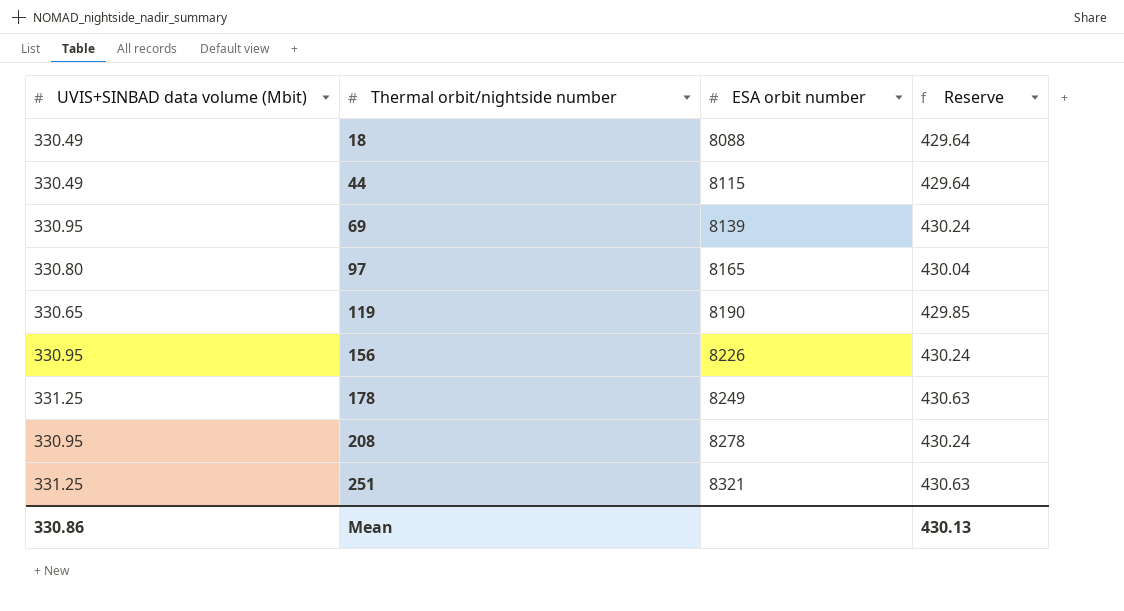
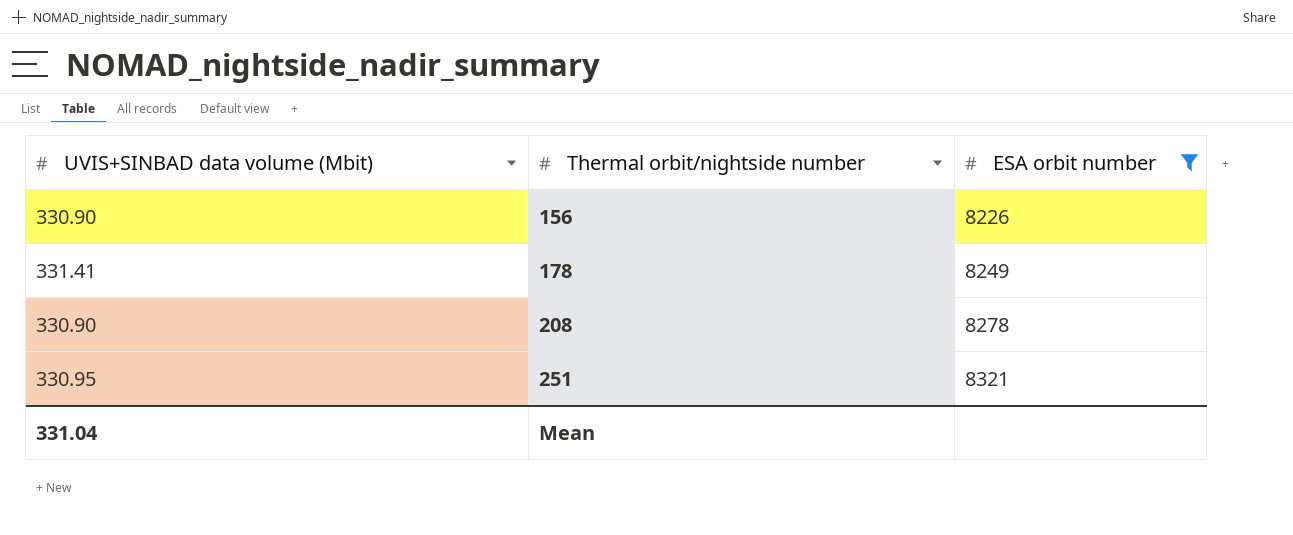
filter: none -> ESA orbit number >= 8226
column Reserve | formula: [UVIS+SINBAD data volume (Mbit)] * 1.3 -> none
156 | UVIS+SINBAD data volume (Mbit): 330.95 -> 330.90
178 | UVIS+SINBAD data volume (Mbit): 331.25 -> 331.41
208 | UVIS+SINBAD data volume (Mbit): 330.95 -> 330.90
251 | UVIS+SINBAD data volume (Mbit): 331.25 -> 330.95
Mean | UVIS+SINBAD data volume (Mbit): 330.86 -> 331.04

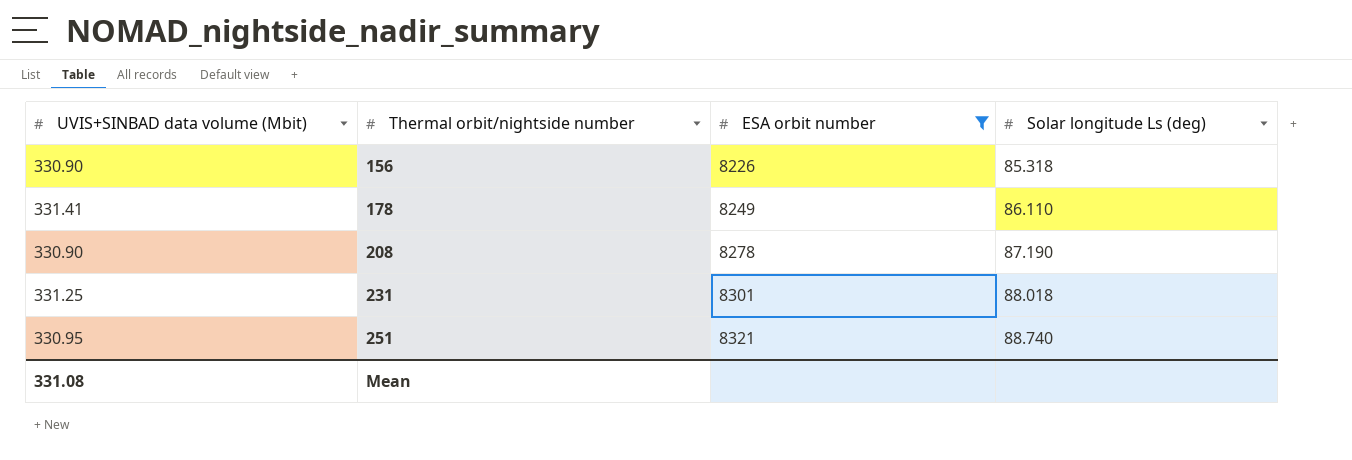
column Solar longitude Ls (deg) | position: none -> 4
row 231: none -> 331.25 | 8301 | 88.018
Mean | UVIS+SINBAD data volume (Mbit): 331.04 -> 331.08

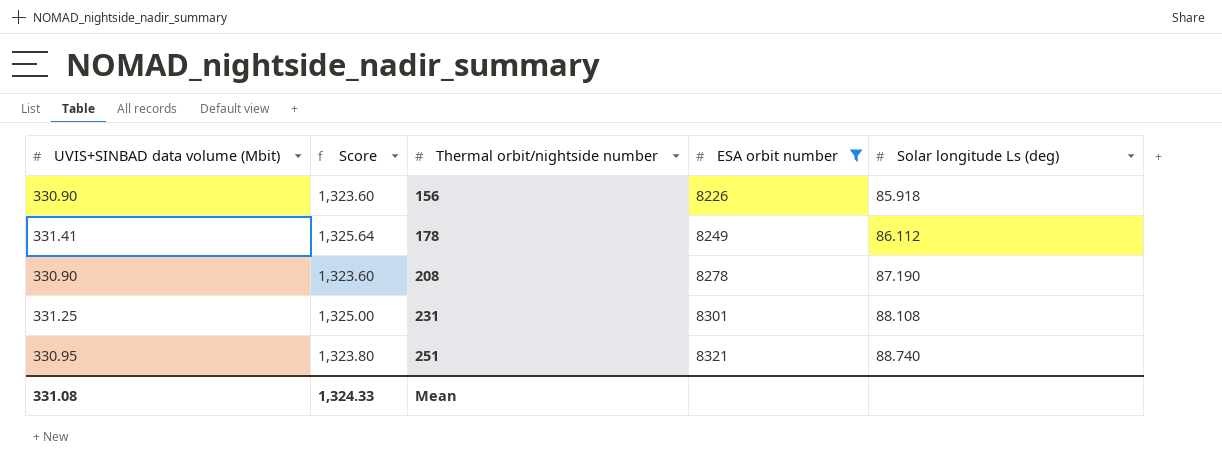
column Score | formula: none -> [UVIS+SINBAD data volume (Mbit)] * 4
156 | Solar longitude Ls (deg): 85.318 -> 85.918
178 | Solar longitude Ls (deg): 86.110 -> 86.112
231 | Solar longitude Ls (deg): 88.018 -> 88.108

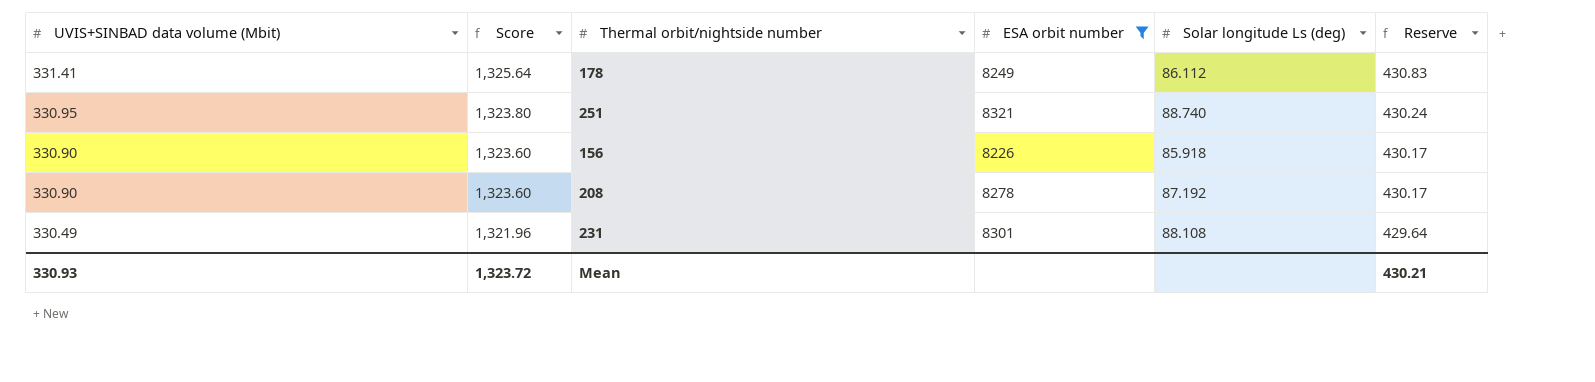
row order: Thermal orbit/nightside number ascending -> UVIS+SINBAD data volume (Mbit) descending
column Reserve | formula: none -> [UVIS+SINBAD data volume (Mbit)] * 1.3
208 | Solar longitude Ls (deg): 87.190 -> 87.192
231 | UVIS+SINBAD data volume (Mbit): 331.25 -> 330.49
231 | Score: 1,325.00 -> 1,321.96
Mean | UVIS+SINBAD data volume (Mbit): 331.08 -> 330.93
Mean | Score: 1,324.33 -> 1,323.72

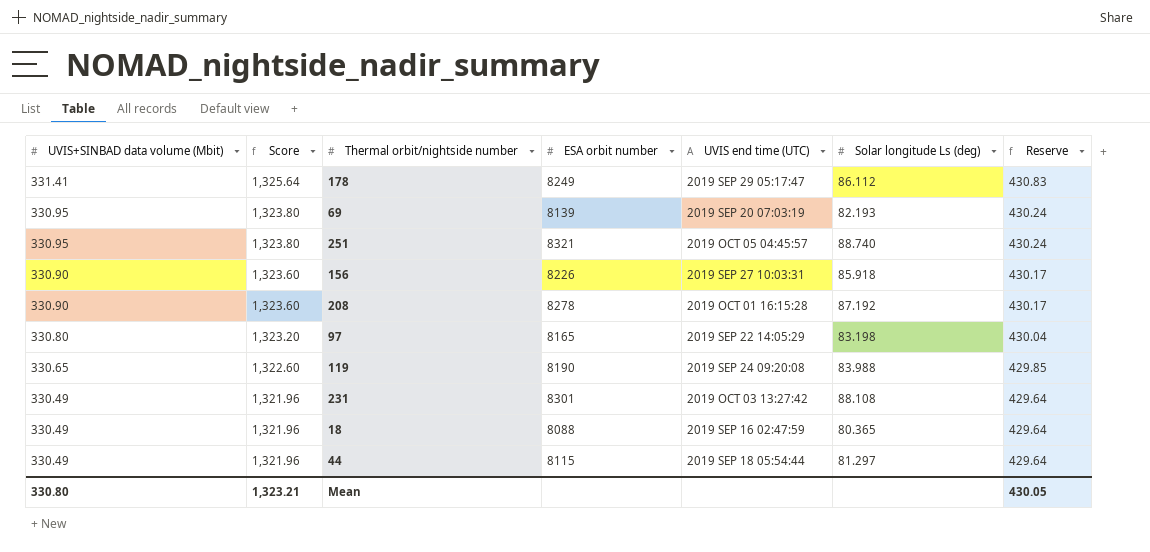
filter: ESA orbit number >= 8226 -> none
column UVIS end time (UTC) | position: none -> 5
Mean | UVIS+SINBAD data volume (Mbit): 330.93 -> 330.80
Mean | Score: 1,323.72 -> 1,323.21
Mean | Reserve: 430.21 -> 430.05

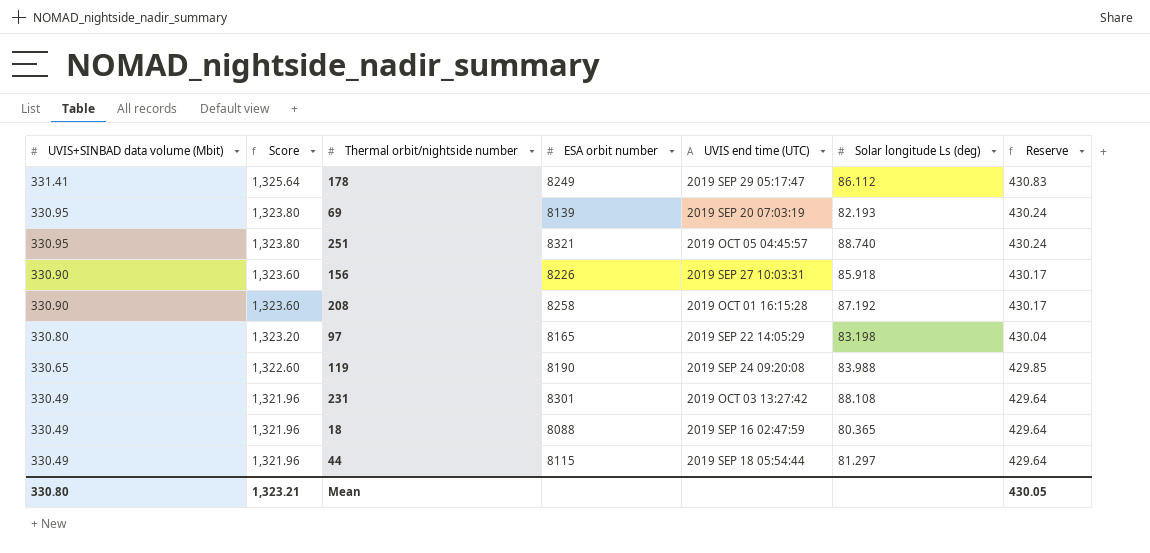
208 | ESA orbit number: 8278 -> 8258

